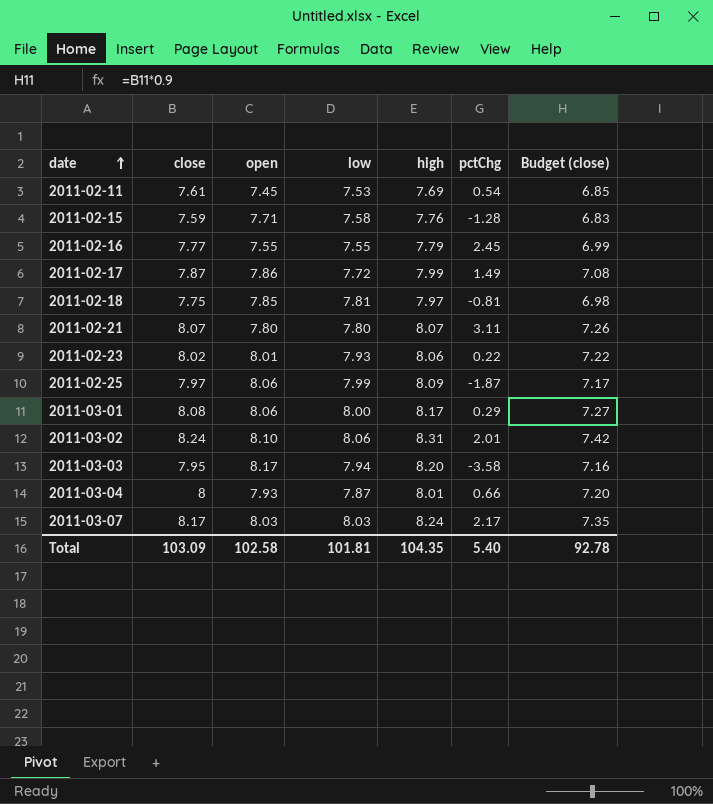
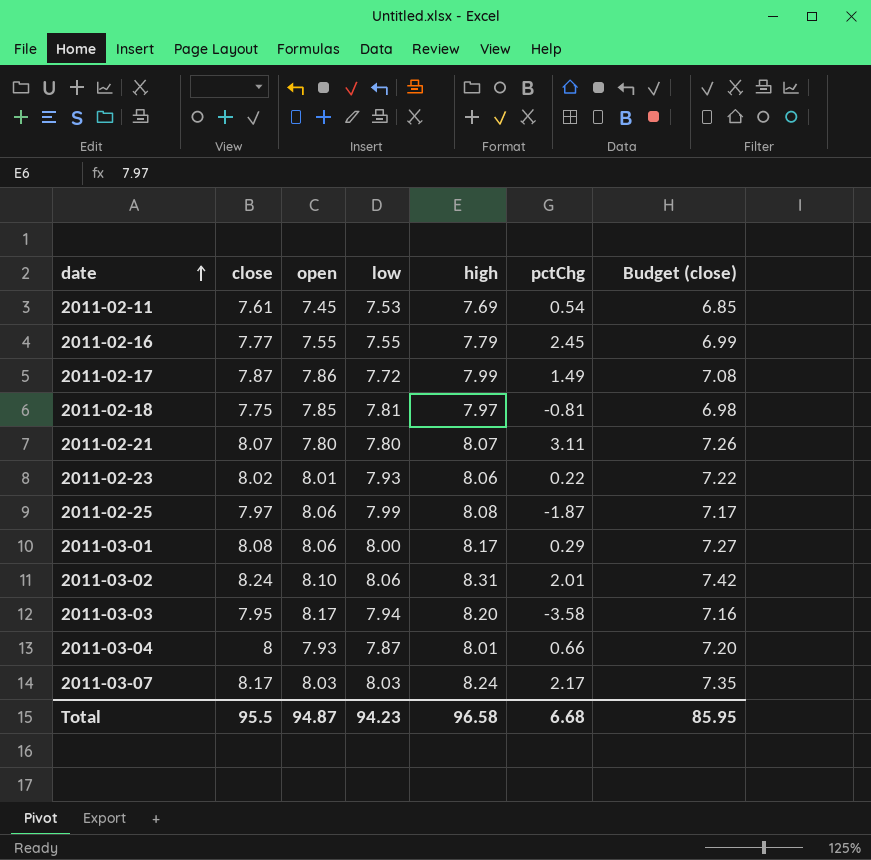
row 2011-02-15: 7.59 | 7.71 | 7.58 | 7.76 | -1.28 | 6.83 -> none
2011-02-25 | high: 8.09 -> 8.08
Total | close: 103.09 -> 95.5
Total | open: 102.58 -> 94.87
Total | low: 101.81 -> 94.23
Total | high: 104.35 -> 96.58
Total | pctChg: 5.40 -> 6.68
Total | Budget (close): 92.78 -> 85.95

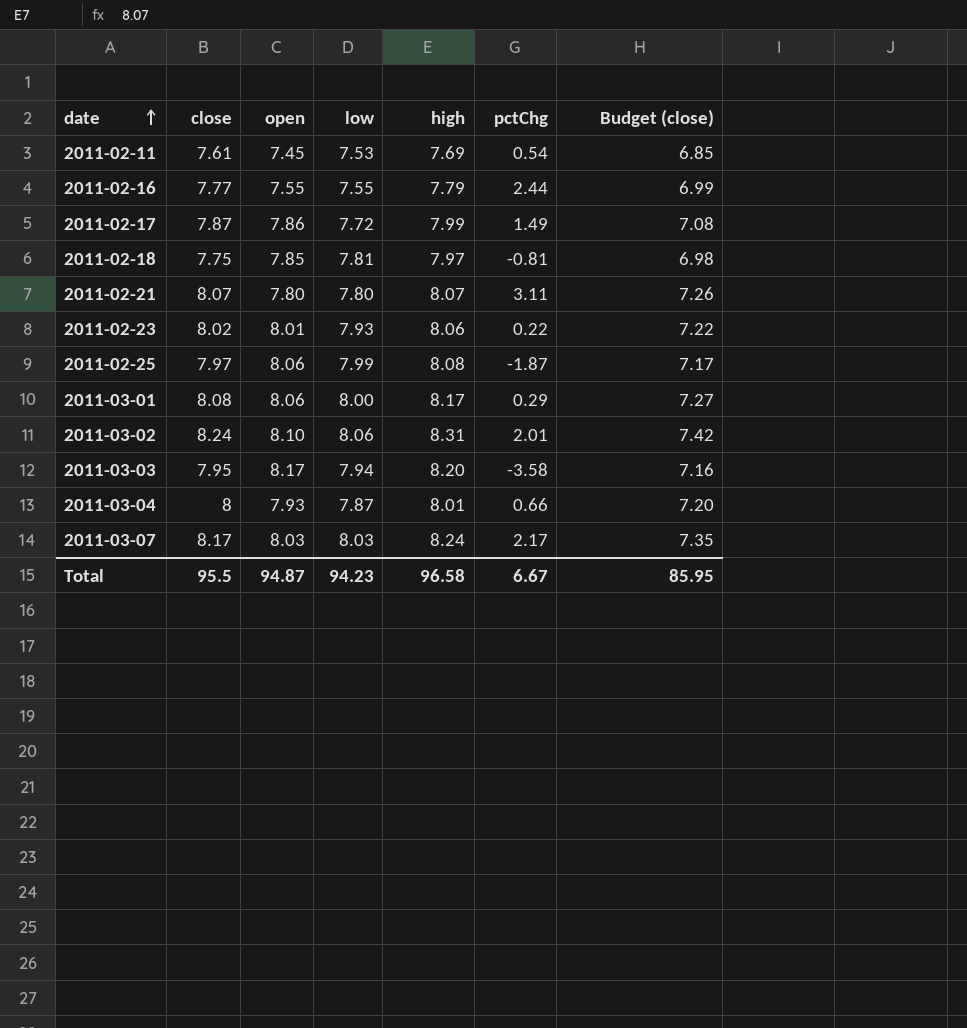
2011-02-16 | pctChg: 2.45 -> 2.44
Total | pctChg: 6.68 -> 6.67

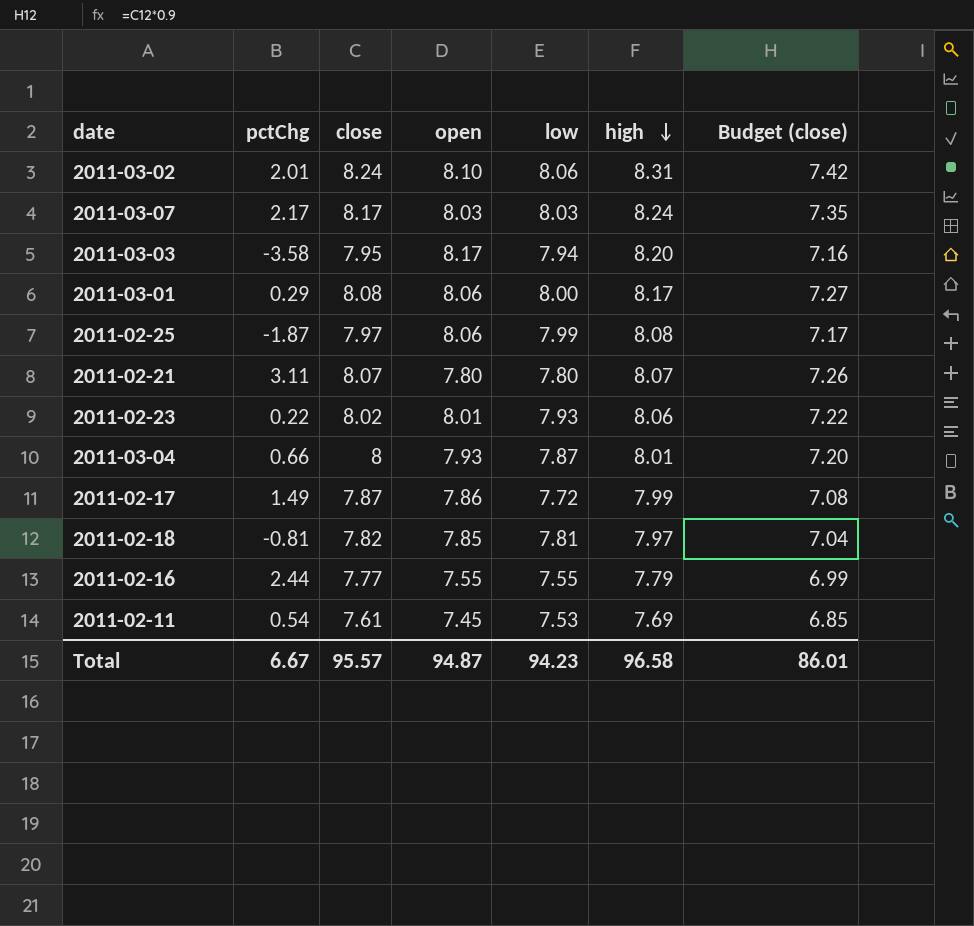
row order: date ascending -> high descending
column pctChg | position: 6 -> 2
2011-02-18 | close: 7.75 -> 7.82
2011-02-18 | Budget (close): 6.98 -> 7.04
Total | close: 95.5 -> 95.57
Total | Budget (close): 85.95 -> 86.01

